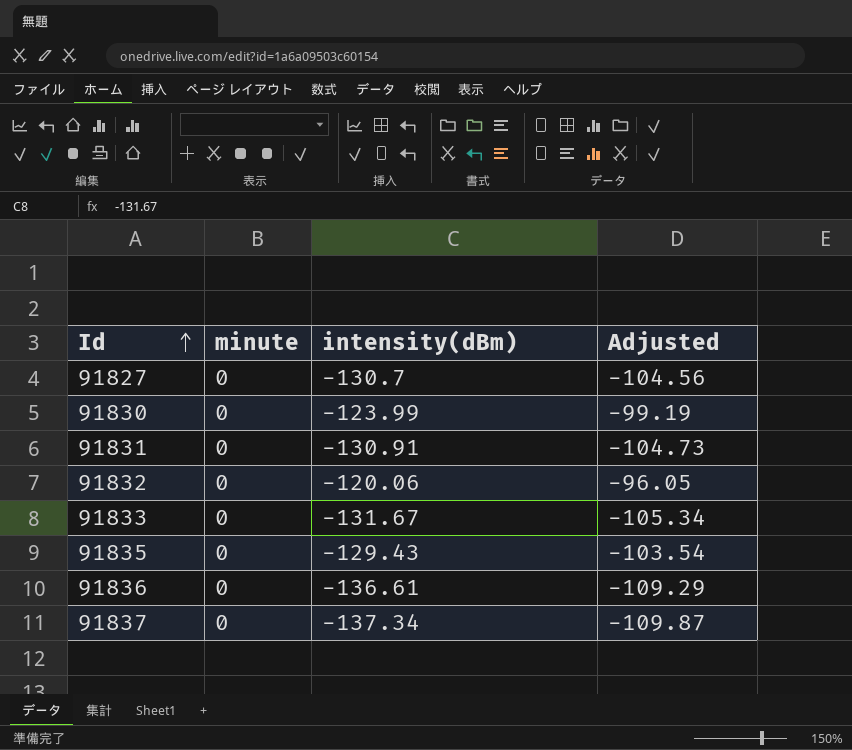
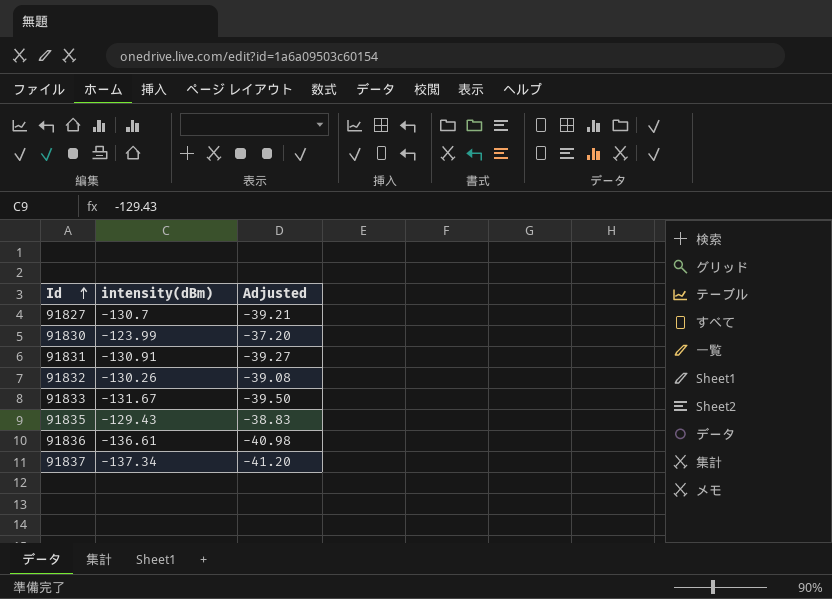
column minute | position: 2 -> none
column Adjusted | formula: [intensity(dBm)] * 0.8 -> [intensity(dBm)] * 0.3
91832 | intensity(dBm): -120.06 -> -130.26

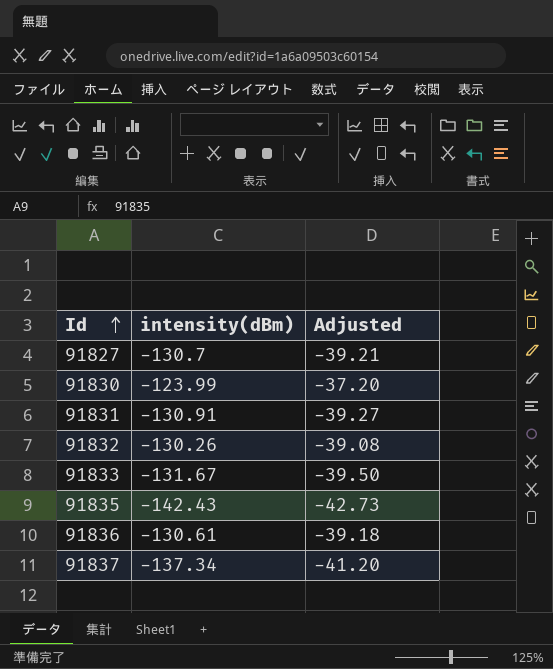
91835 | intensity(dBm): -129.43 -> -142.43
91835 | Adjusted: -38.83 -> -42.73
91836 | intensity(dBm): -136.61 -> -130.61
91836 | Adjusted: -40.98 -> -39.18

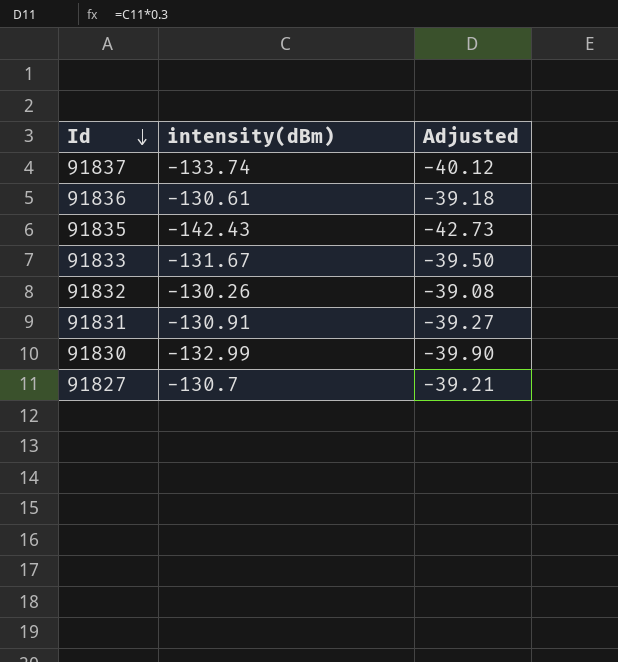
row order: Id ascending -> Id descending
91837 | intensity(dBm): -137.34 -> -133.74
91837 | Adjusted: -41.20 -> -40.12
91830 | intensity(dBm): -123.99 -> -132.99
91830 | Adjusted: -37.20 -> -39.90

